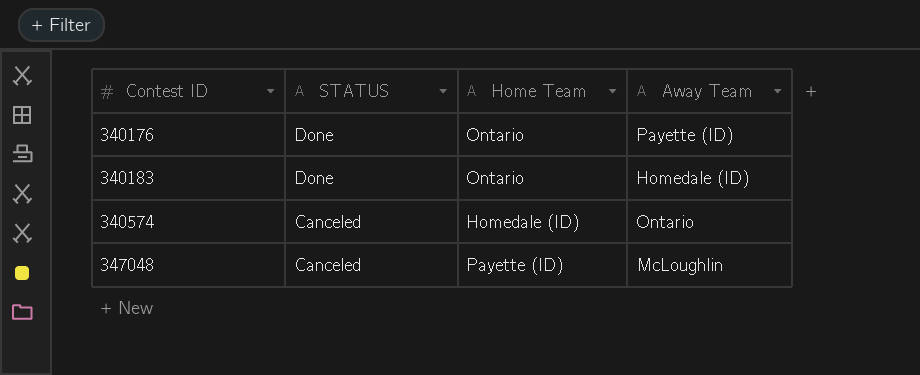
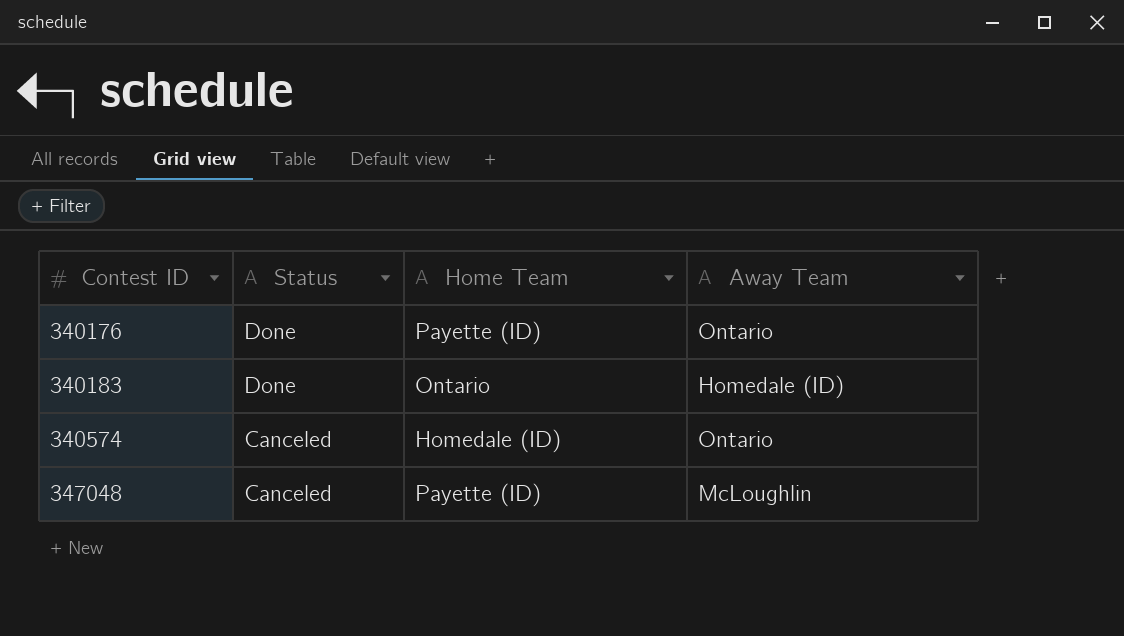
column name: STATUS -> Status
340176 | Home Team: Ontario -> Payette (ID)
340176 | Away Team: Payette (ID) -> Ontario

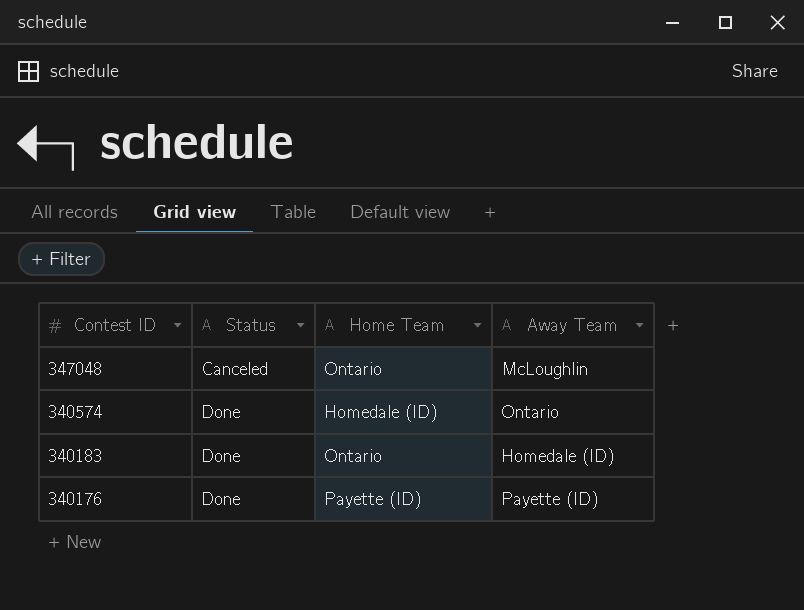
row order: Contest ID ascending -> Contest ID descending
347048 | Home Team: Payette (ID) -> Ontario
340574 | Status: Canceled -> Done
340176 | Away Team: Ontario -> Payette (ID)

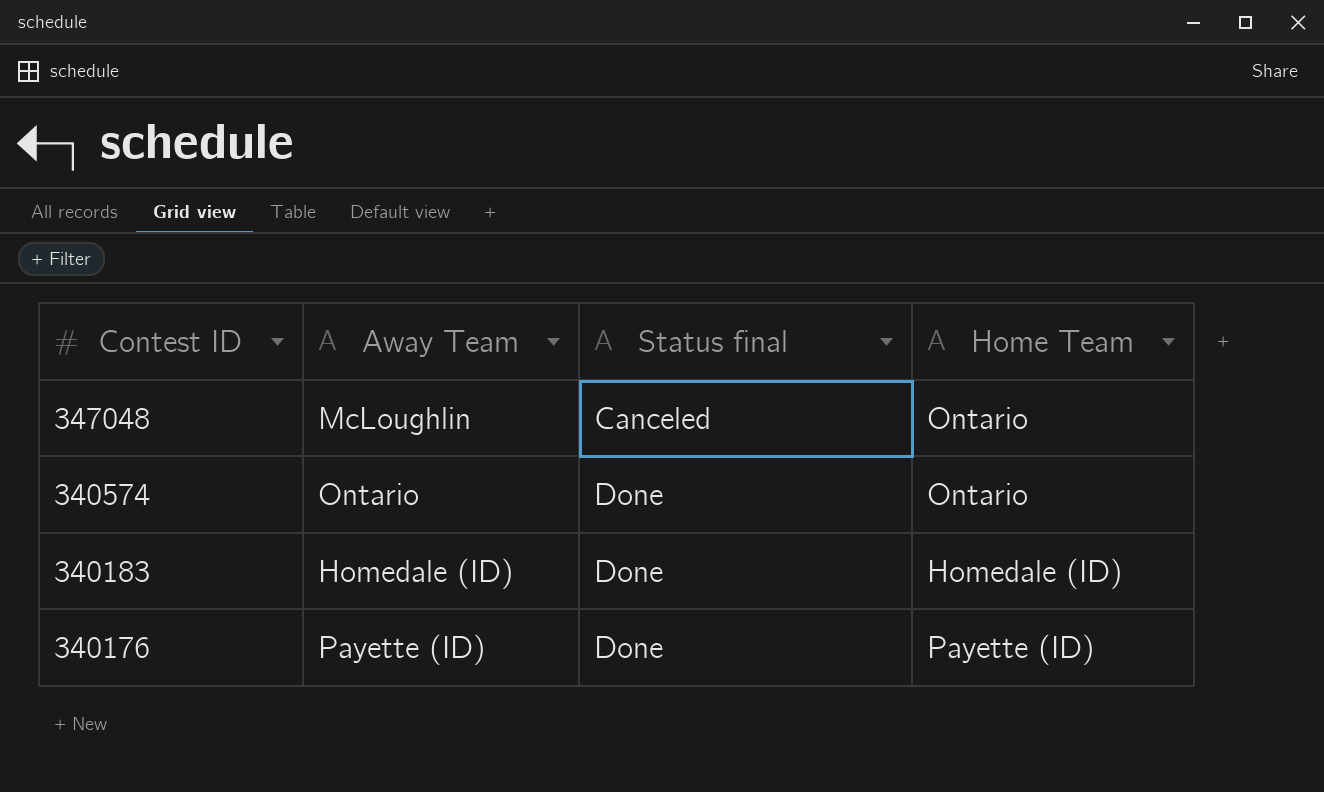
column Away Team | position: 4 -> 2
column name: Status -> Status final
340574 | Home Team: Homedale (ID) -> Ontario
340183 | Home Team: Ontario -> Homedale (ID)

